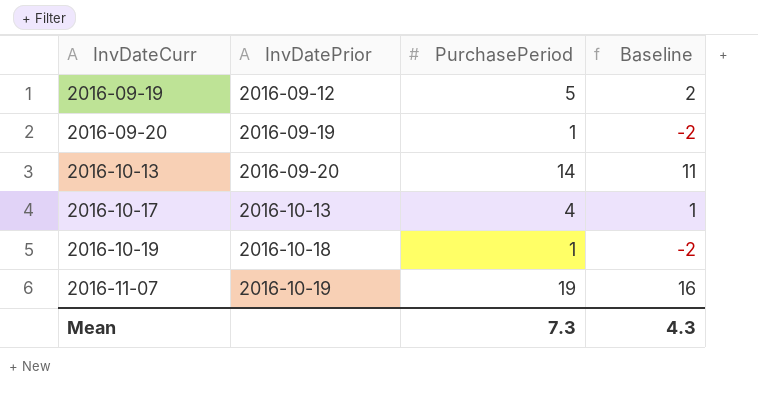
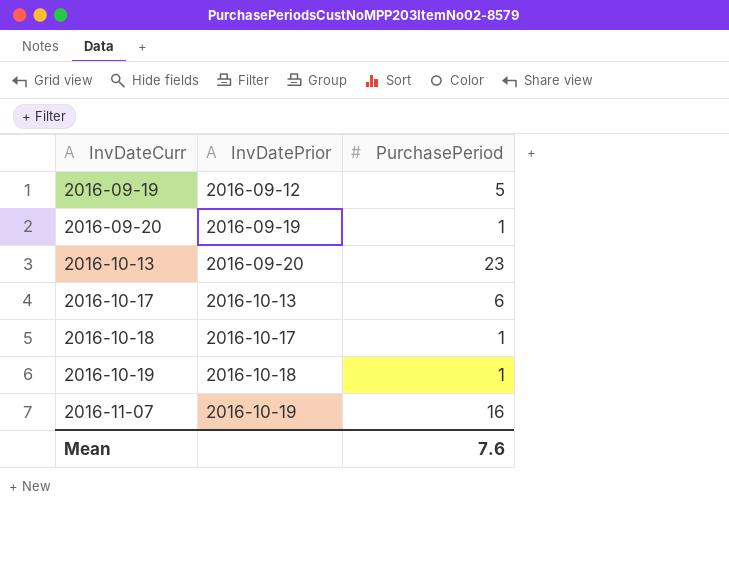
column Baseline | formula: [PurchasePeriod] - 3 -> none
2016-10-13 | PurchasePeriod: 14 -> 23
2016-10-17 | PurchasePeriod: 4 -> 6
row 2016-10-18: none -> 2016-10-17 | 1
2016-11-07 | PurchasePeriod: 19 -> 16
Mean | PurchasePeriod: 7.3 -> 7.6

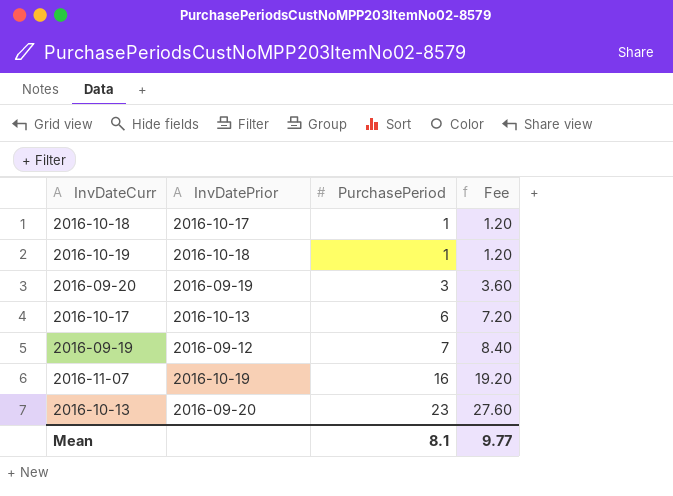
row order: InvDateCurr ascending -> PurchasePeriod ascending
column Fee | formula: none -> [PurchasePeriod] * 1.2
2016-09-20 | PurchasePeriod: 1 -> 3
2016-09-19 | PurchasePeriod: 5 -> 7
Mean | PurchasePeriod: 7.6 -> 8.1

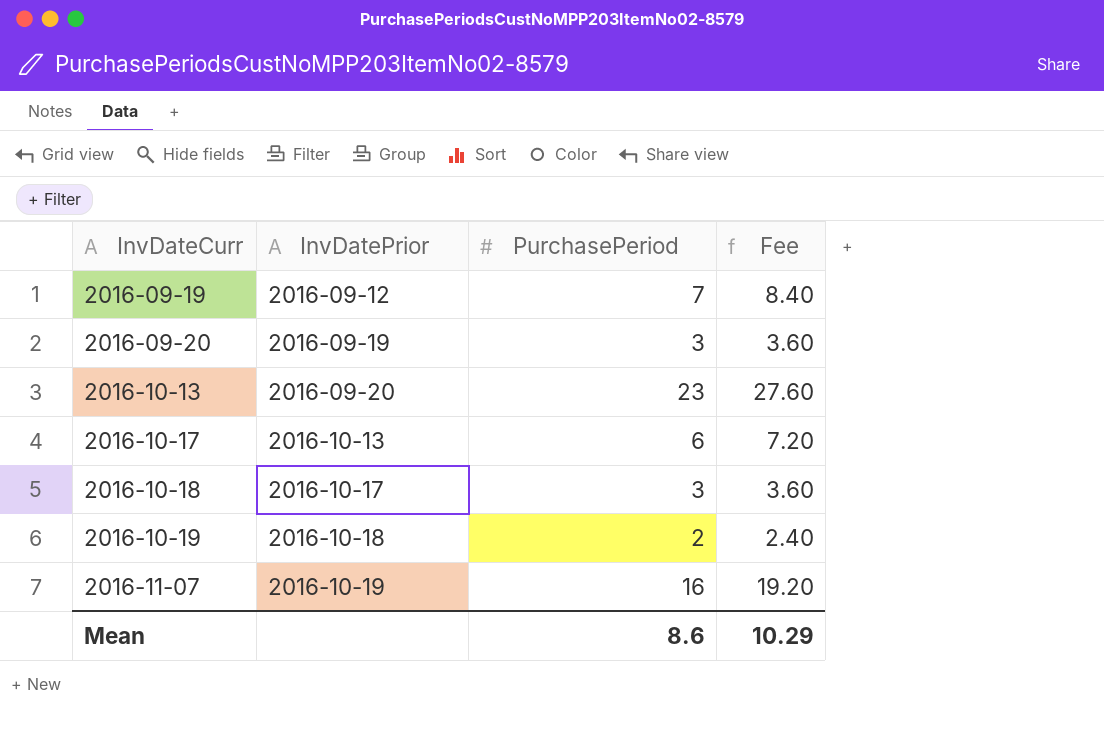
row order: PurchasePeriod ascending -> InvDateCurr ascending
2016-10-18 | PurchasePeriod: 1 -> 3
2016-10-18 | Fee: 1.20 -> 3.60
2016-10-19 | PurchasePeriod: 1 -> 2
2016-10-19 | Fee: 1.20 -> 2.40
Mean | PurchasePeriod: 8.1 -> 8.6
Mean | Fee: 9.77 -> 10.29

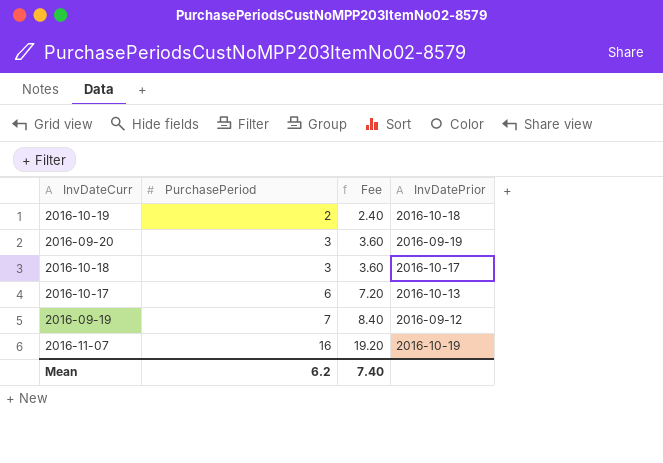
row order: InvDateCurr ascending -> PurchasePeriod ascending
column InvDatePrior | position: 2 -> 4
row 2016-10-13: 2016-09-20 | 23 | 27.60 -> none
Mean | PurchasePeriod: 8.6 -> 6.2
Mean | Fee: 10.29 -> 7.40

